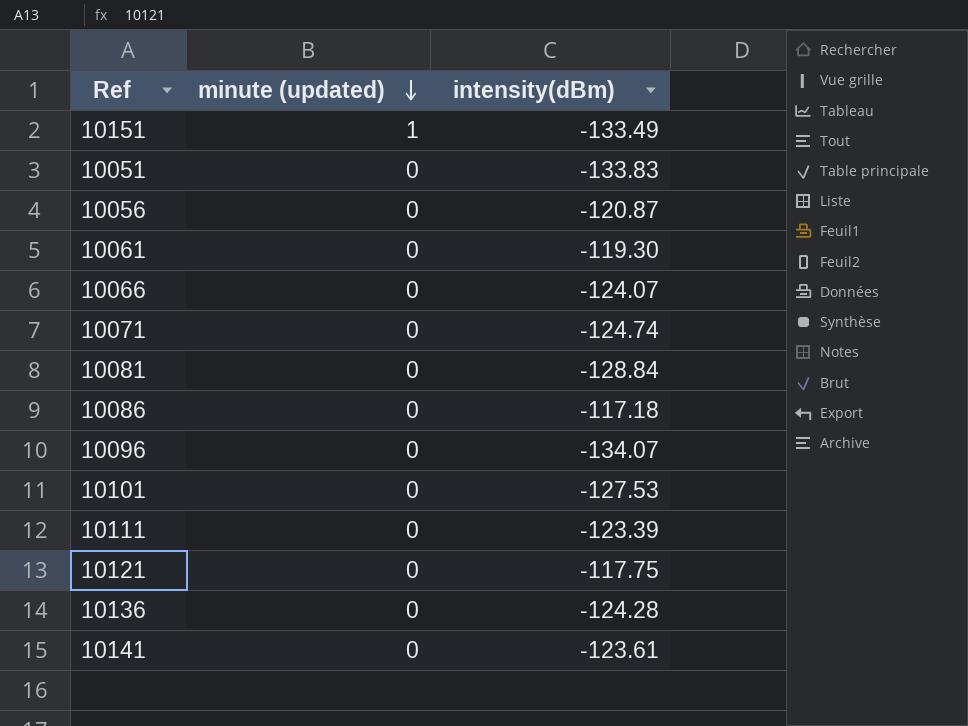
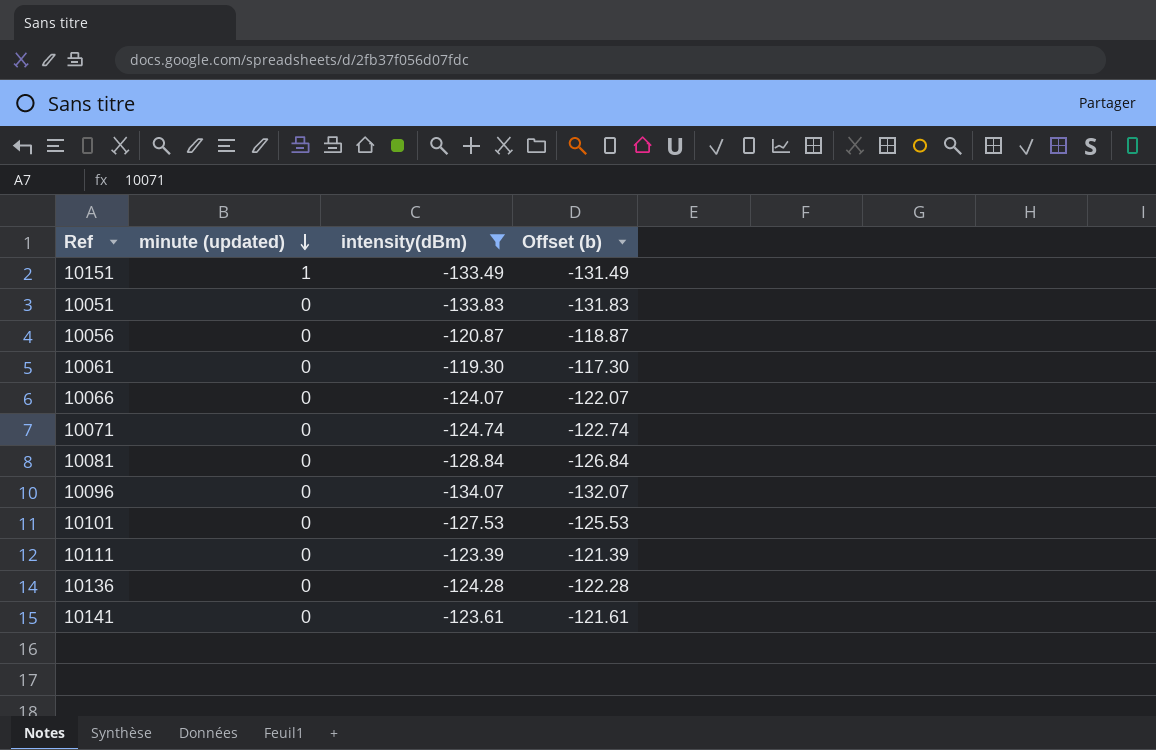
filter: none -> intensity(dBm) <= -119.30
column Offset (b) | formula: none -> [intensity(dBm)] + 2

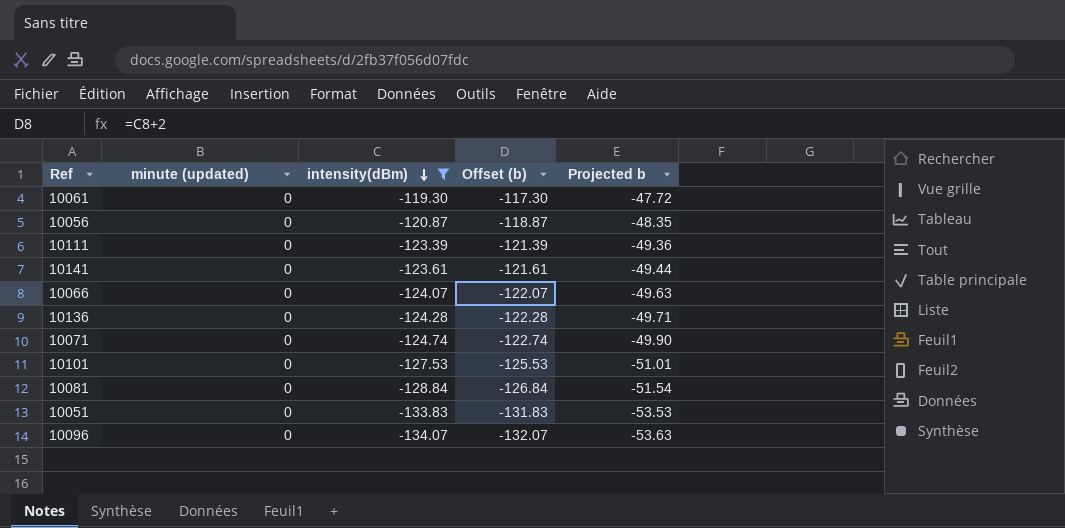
row order: minute (updated) descending -> intensity(dBm) descending
column Projected b | formula: none -> [intensity(dBm)] * 0.4
row 10151: 1 | -133.49 | -131.49 -> none

